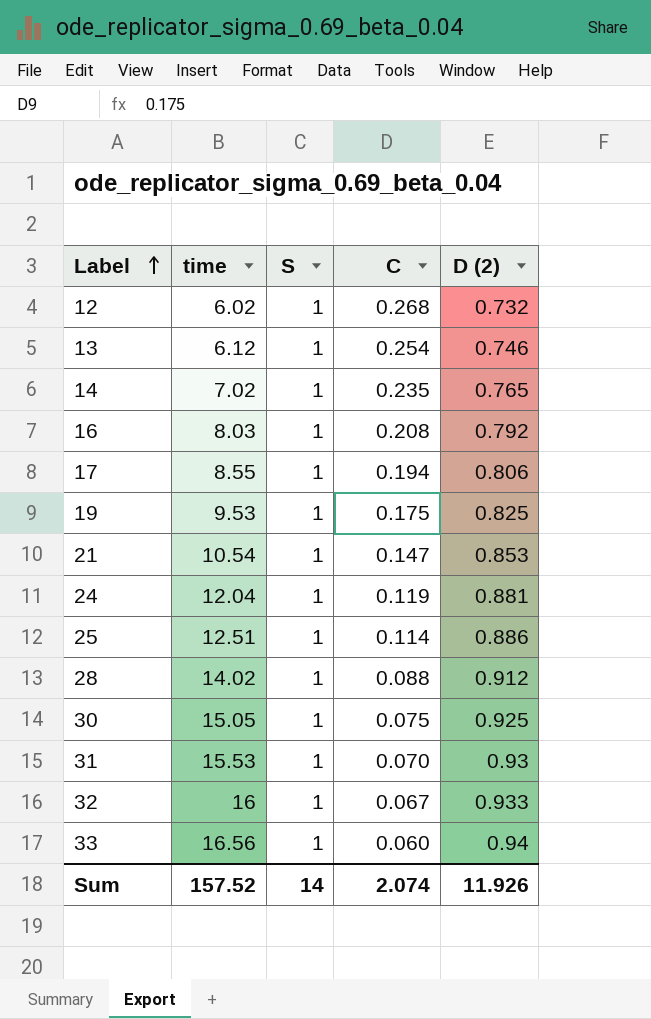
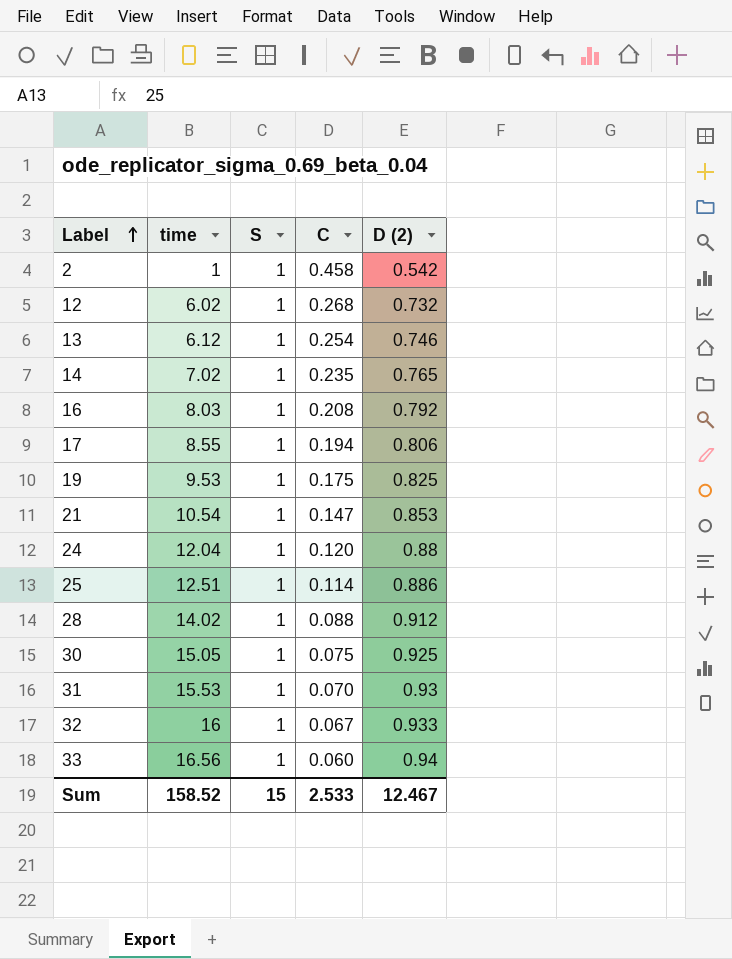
row 2: none -> 1 | 1 | 0.458 | 0.542
24 | C: 0.119 -> 0.120
24 | D (2): 0.881 -> 0.88
Sum | time: 157.52 -> 158.52
Sum | S: 14 -> 15
Sum | C: 2.074 -> 2.533
Sum | D (2): 11.926 -> 12.467

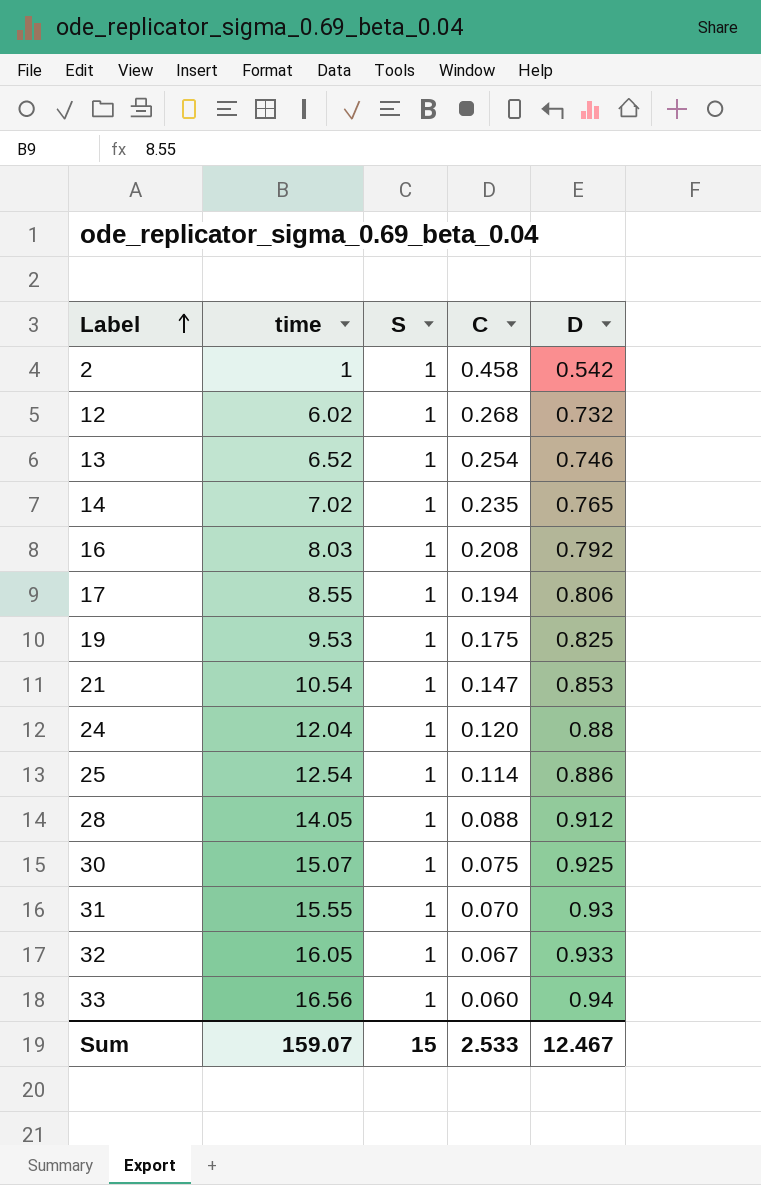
column name: D (2) -> D
13 | time: 6.12 -> 6.52
25 | time: 12.51 -> 12.54
28 | time: 14.02 -> 14.05
30 | time: 15.05 -> 15.07
31 | time: 15.53 -> 15.55
32 | time: 16 -> 16.05
Sum | time: 158.52 -> 159.07

